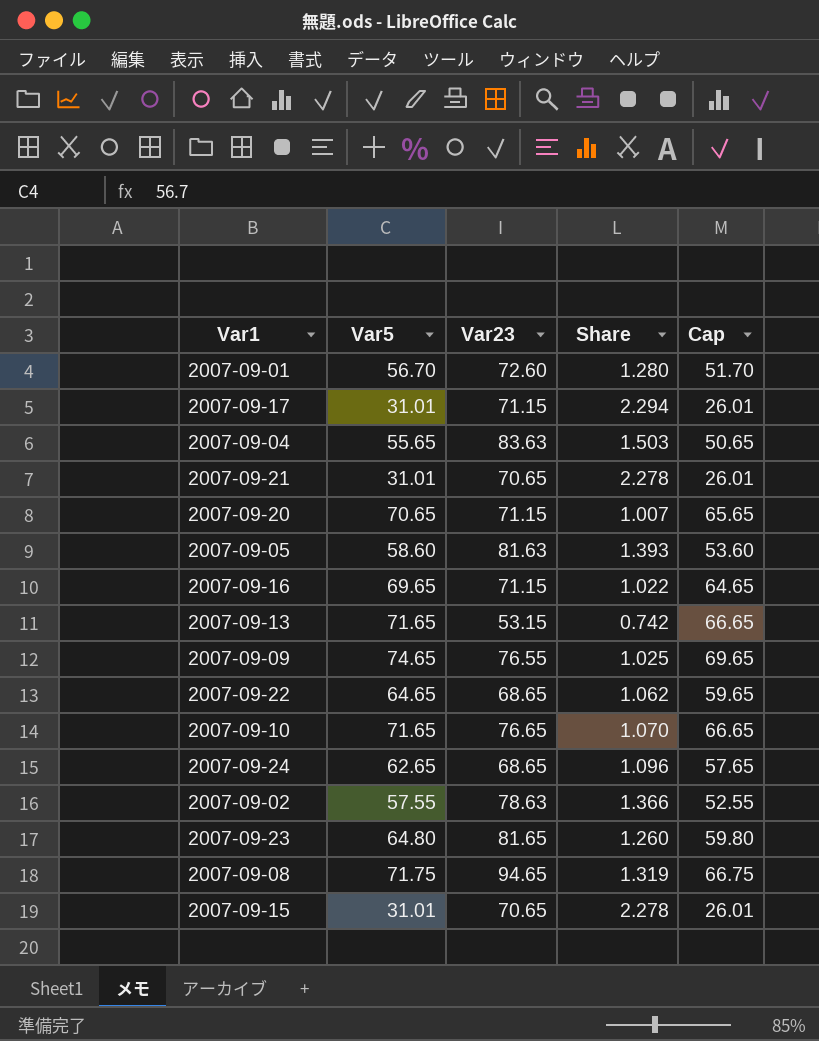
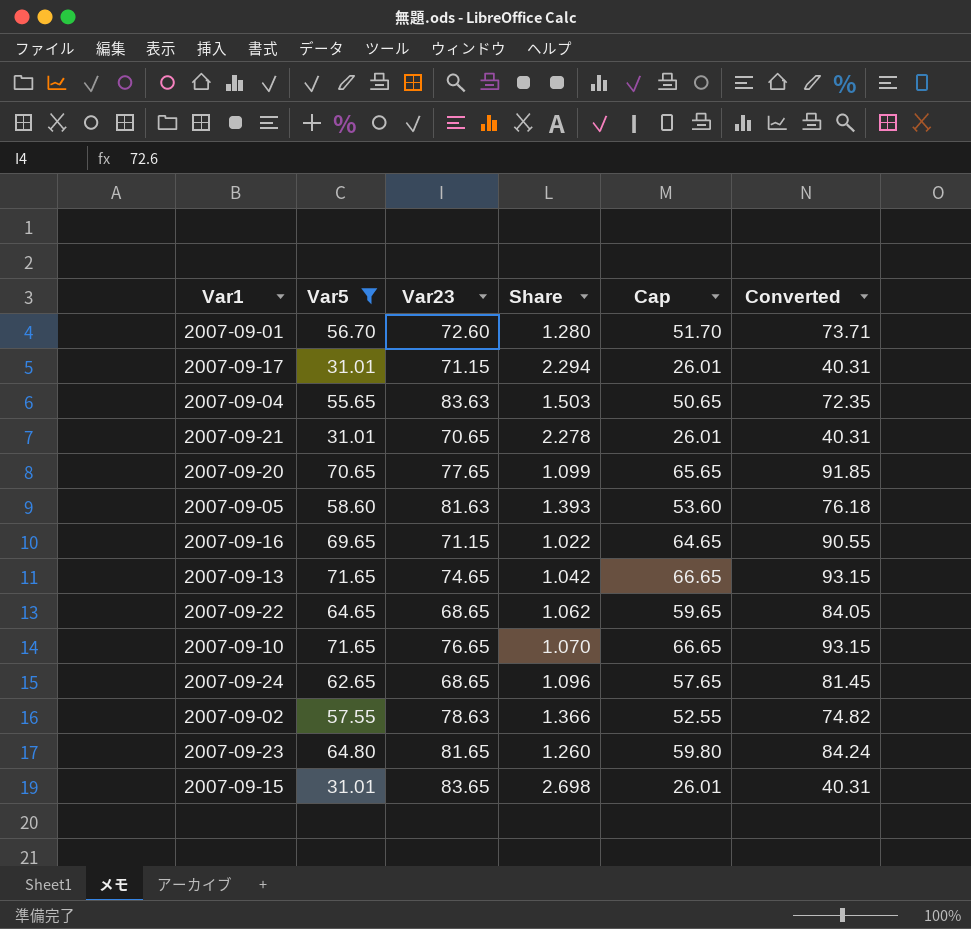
filter: none -> Var5 <= 71.65
column Converted | formula: none -> [Var5] * 1.3
2007-09-20 | Var23: 71.15 -> 77.65
2007-09-20 | Share: 1.007 -> 1.099
2007-09-13 | Var23: 53.15 -> 74.65
2007-09-13 | Share: 0.742 -> 1.042
2007-09-15 | Var23: 70.65 -> 83.65
2007-09-15 | Share: 2.278 -> 2.698

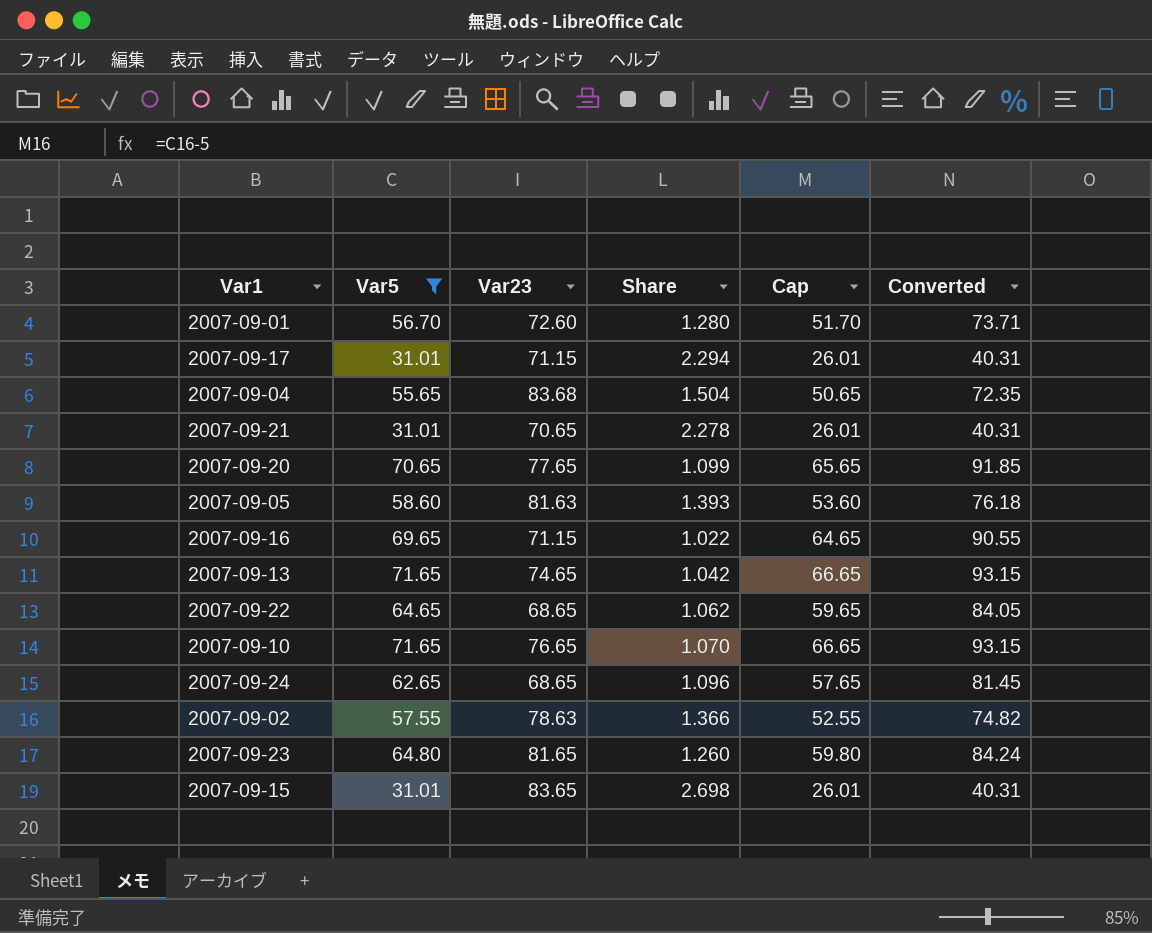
2007-09-04 | Var23: 83.63 -> 83.68
2007-09-04 | Share: 1.503 -> 1.504

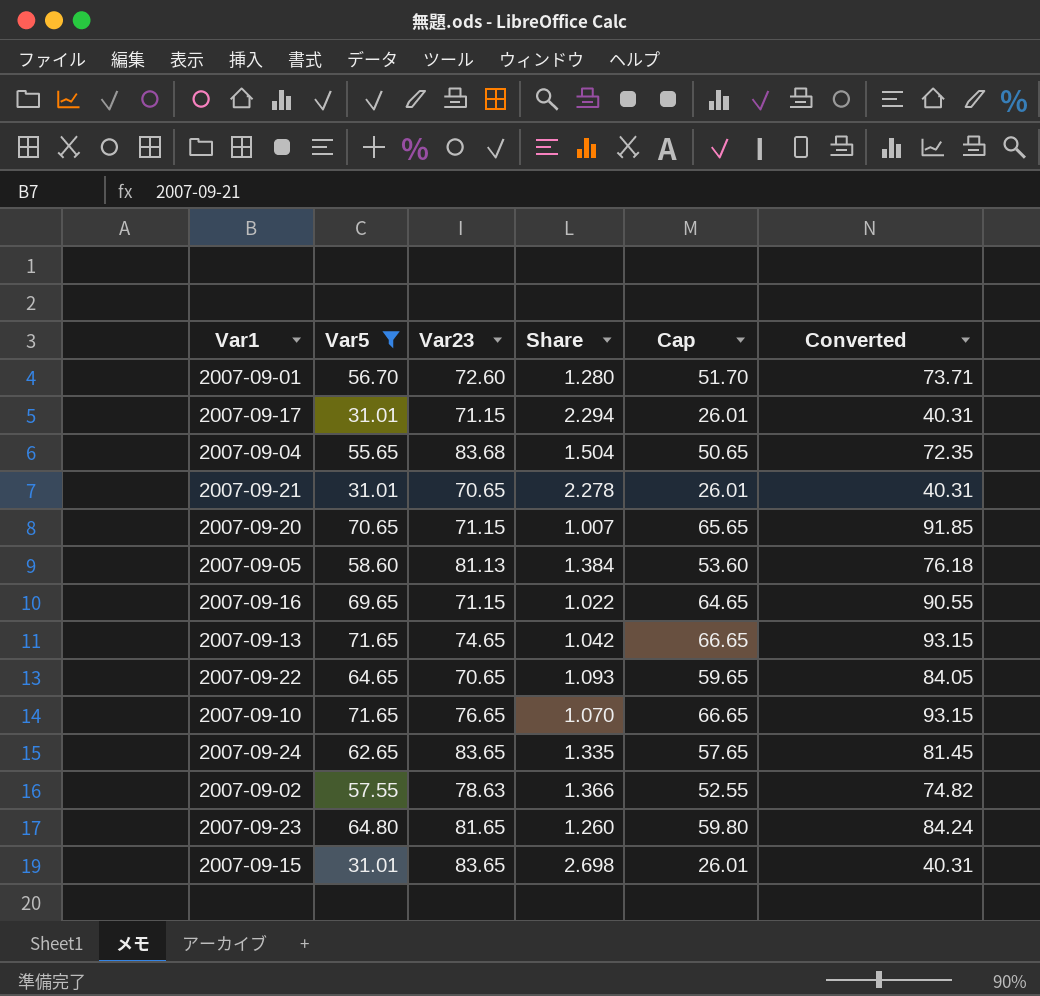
2007-09-20 | Var23: 77.65 -> 71.15
2007-09-20 | Share: 1.099 -> 1.007
2007-09-05 | Var23: 81.63 -> 81.13
2007-09-05 | Share: 1.393 -> 1.384
2007-09-22 | Var23: 68.65 -> 70.65
2007-09-22 | Share: 1.062 -> 1.093
2007-09-24 | Var23: 68.65 -> 83.65
2007-09-24 | Share: 1.096 -> 1.335

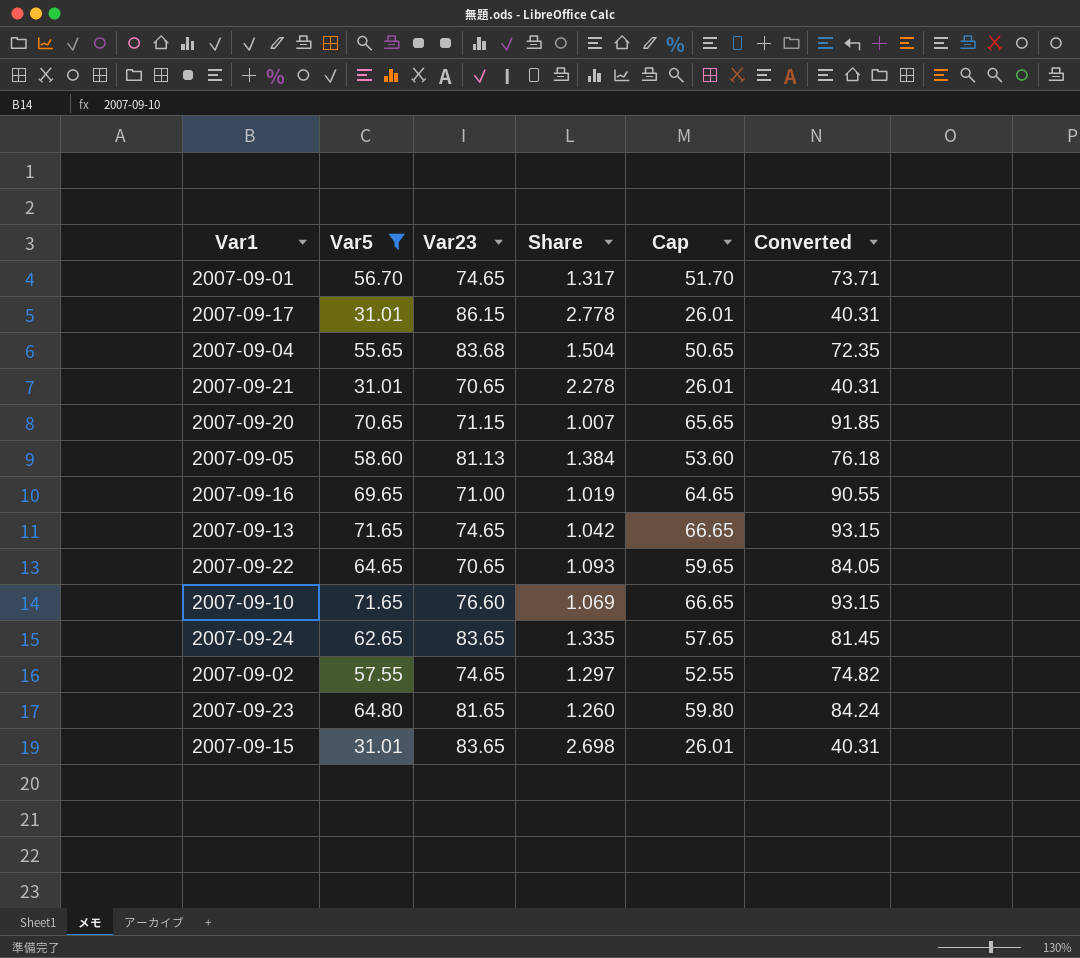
2007-09-01 | Var23: 72.60 -> 74.65
2007-09-01 | Share: 1.280 -> 1.317
2007-09-17 | Var23: 71.15 -> 86.15
2007-09-17 | Share: 2.294 -> 2.778
2007-09-16 | Var23: 71.15 -> 71.00
2007-09-16 | Share: 1.022 -> 1.019
2007-09-10 | Var23: 76.65 -> 76.60
2007-09-10 | Share: 1.070 -> 1.069
2007-09-02 | Var23: 78.63 -> 74.65
2007-09-02 | Share: 1.366 -> 1.297

